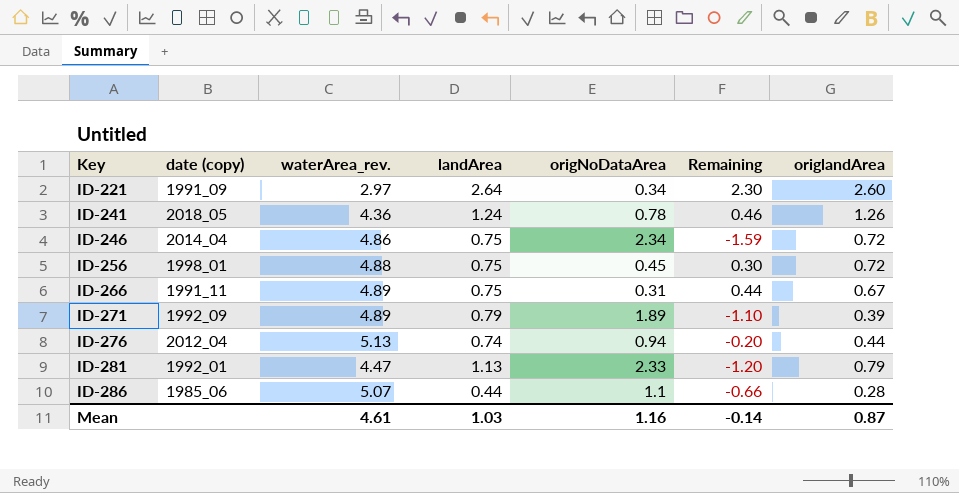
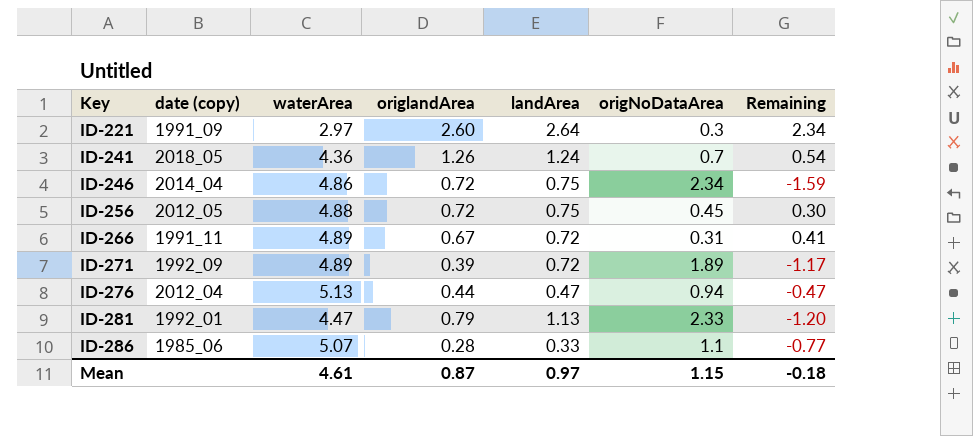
column name: waterArea_rev. -> waterArea
column origlandArea | position: 7 -> 4
ID-221 | origNoDataArea: 0.34 -> 0.3
ID-221 | Remaining: 2.30 -> 2.34
ID-241 | origNoDataArea: 0.78 -> 0.7
ID-241 | Remaining: 0.46 -> 0.54
ID-256 | date (copy): 1998_01 -> 2012_05
ID-266 | landArea: 0.75 -> 0.72
ID-266 | Remaining: 0.44 -> 0.41
ID-271 | landArea: 0.79 -> 0.72
ID-271 | Remaining: -1.10 -> -1.17
ID-276 | landArea: 0.74 -> 0.47
ID-276 | Remaining: -0.20 -> -0.47
ID-286 | landArea: 0.44 -> 0.33
ID-286 | Remaining: -0.66 -> -0.77
Mean | landArea: 1.03 -> 0.97
Mean | origNoDataArea: 1.16 -> 1.15
Mean | Remaining: -0.14 -> -0.18

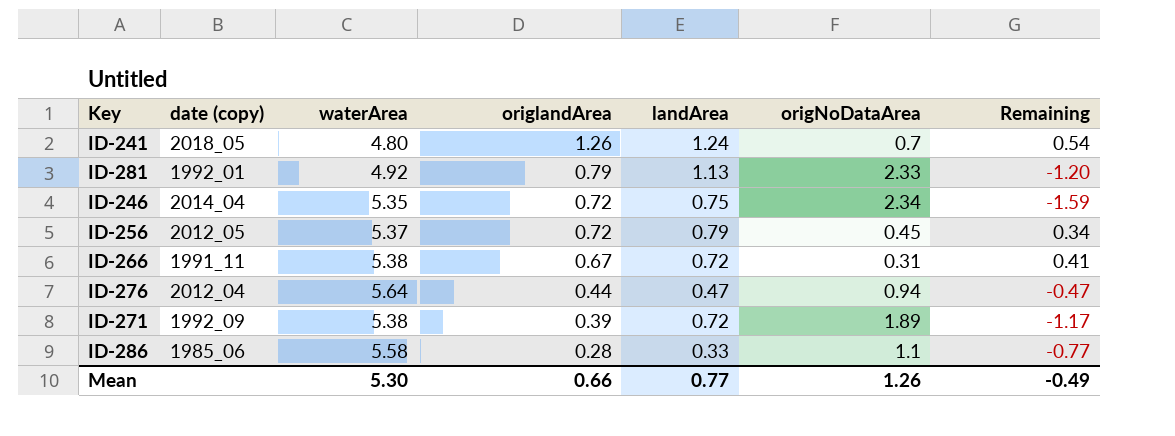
row order: Key ascending -> origlandArea descending
row ID-221: 1991_09 | 2.97 | 2.60 | 2.64 | 0.3 | 2.34 -> none
ID-241 | waterArea: 4.36 -> 4.80
ID-281 | waterArea: 4.47 -> 4.92
ID-246 | waterArea: 4.86 -> 5.35
ID-256 | waterArea: 4.88 -> 5.37
ID-256 | landArea: 0.75 -> 0.79
ID-256 | Remaining: 0.30 -> 0.34
ID-266 | waterArea: 4.89 -> 5.38
ID-276 | waterArea: 5.13 -> 5.64
ID-271 | waterArea: 4.89 -> 5.38
ID-286 | waterArea: 5.07 -> 5.58
Mean | waterArea: 4.61 -> 5.30
Mean | origlandArea: 0.87 -> 0.66
Mean | landArea: 0.97 -> 0.77
Mean | origNoDataArea: 1.15 -> 1.26
Mean | Remaining: -0.18 -> -0.49

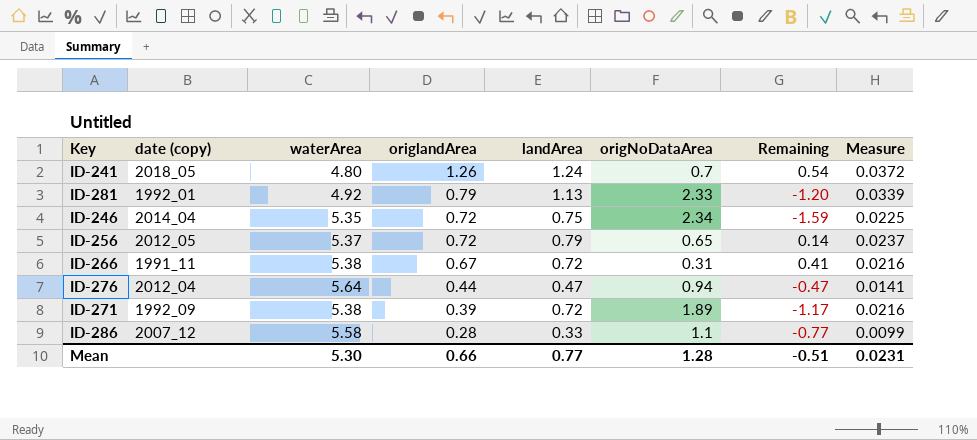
column Measure | formula: none -> [landArea] * 0.03
ID-256 | origNoDataArea: 0.45 -> 0.65
ID-256 | Remaining: 0.34 -> 0.14
ID-286 | date (copy): 1985_06 -> 2007_12
Mean | origNoDataArea: 1.26 -> 1.28
Mean | Remaining: -0.49 -> -0.51

